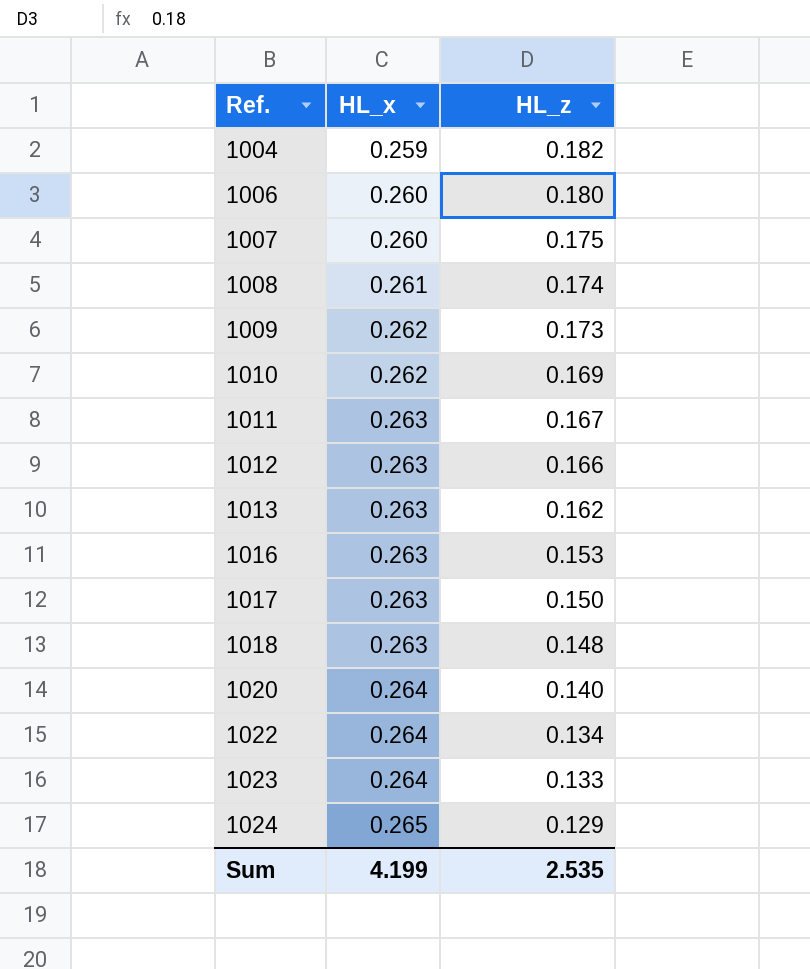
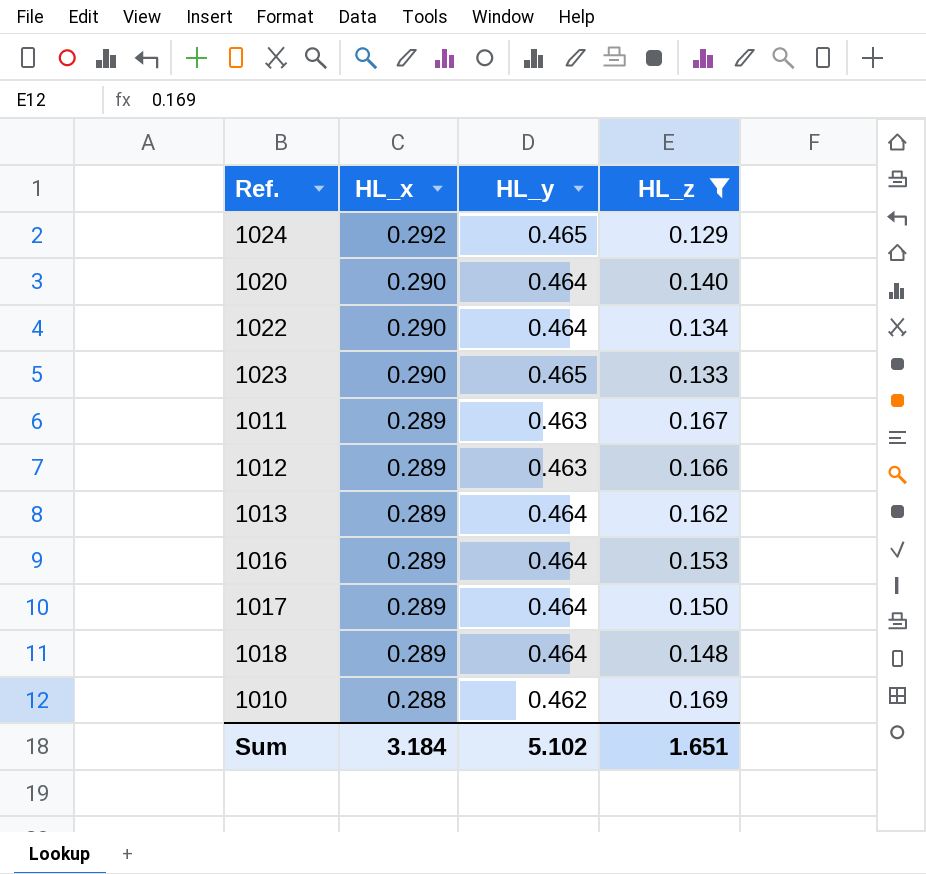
filter: none -> HL_z <= 0.169
row order: Ref. ascending -> HL_x descending
column HL_y | position: none -> 3
1024 | HL_x: 0.265 -> 0.292
1020 | HL_x: 0.264 -> 0.290
1022 | HL_x: 0.264 -> 0.290
1023 | HL_x: 0.264 -> 0.290
1011 | HL_x: 0.263 -> 0.289
1012 | HL_x: 0.263 -> 0.289
1013 | HL_x: 0.263 -> 0.289
1016 | HL_x: 0.263 -> 0.289
1017 | HL_x: 0.263 -> 0.289
1018 | HL_x: 0.263 -> 0.289
1010 | HL_x: 0.262 -> 0.288
Sum | HL_x: 4.199 -> 3.184
Sum | HL_z: 2.535 -> 1.651

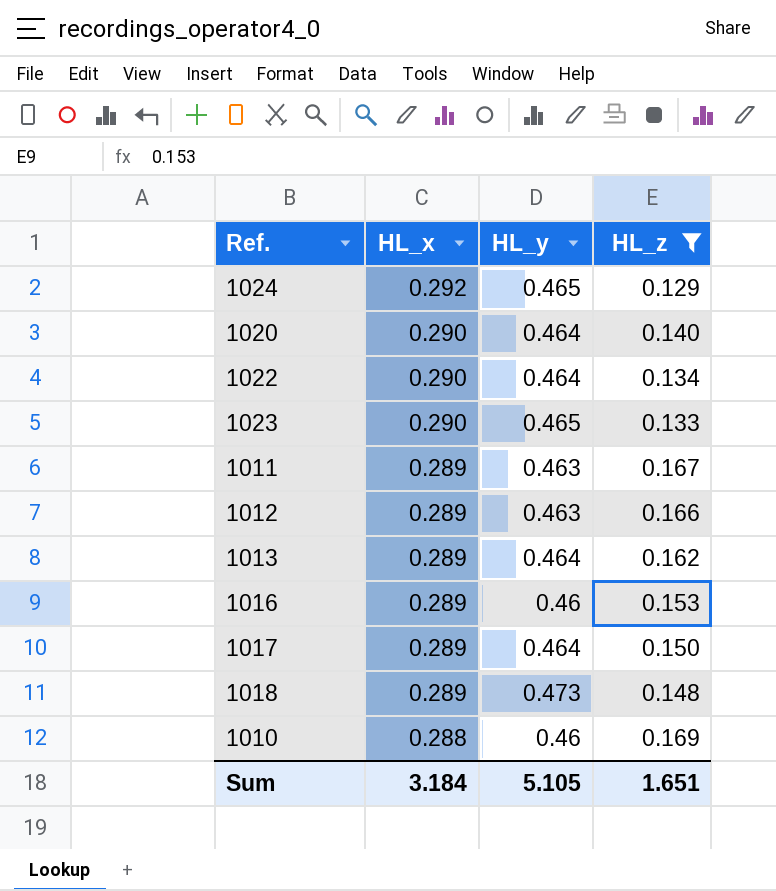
1016 | HL_y: 0.464 -> 0.46
1018 | HL_y: 0.464 -> 0.473
1010 | HL_y: 0.462 -> 0.46
Sum | HL_y: 5.102 -> 5.105

